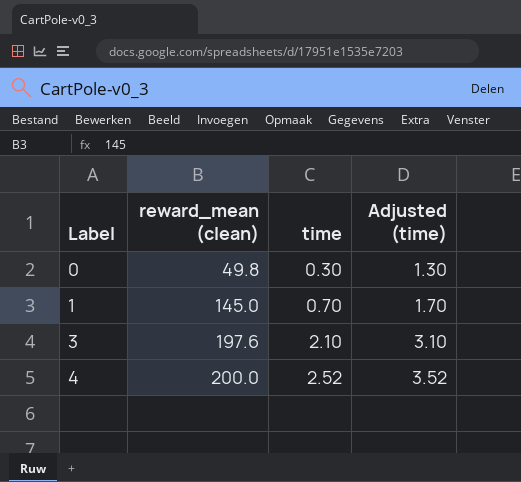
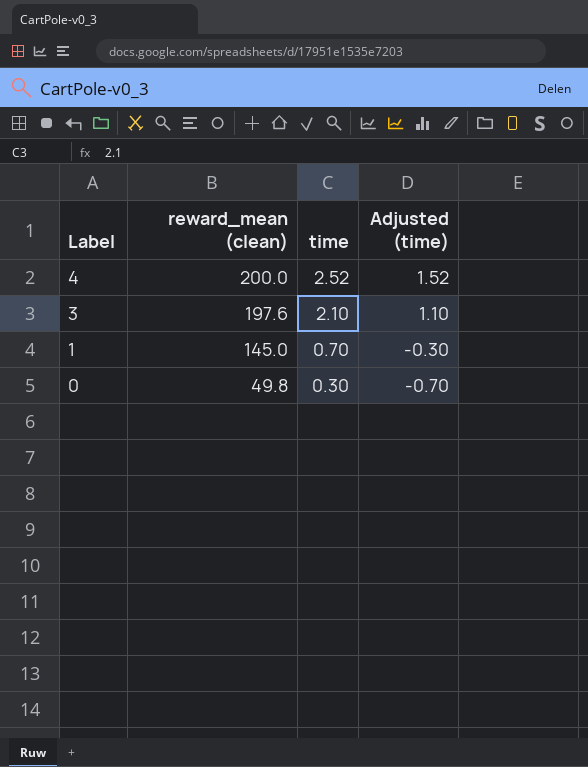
row order: Label ascending -> Label descending
column Adjusted (time) | formula: [time] + 1 -> [time] - 1

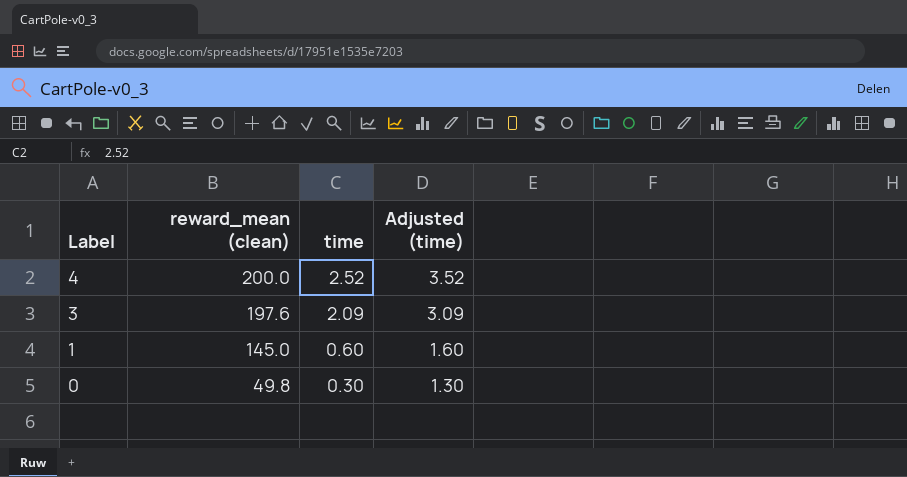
column Adjusted (time) | formula: [time] - 1 -> [time] + 1
3 | time: 2.10 -> 2.09
1 | time: 0.70 -> 0.60

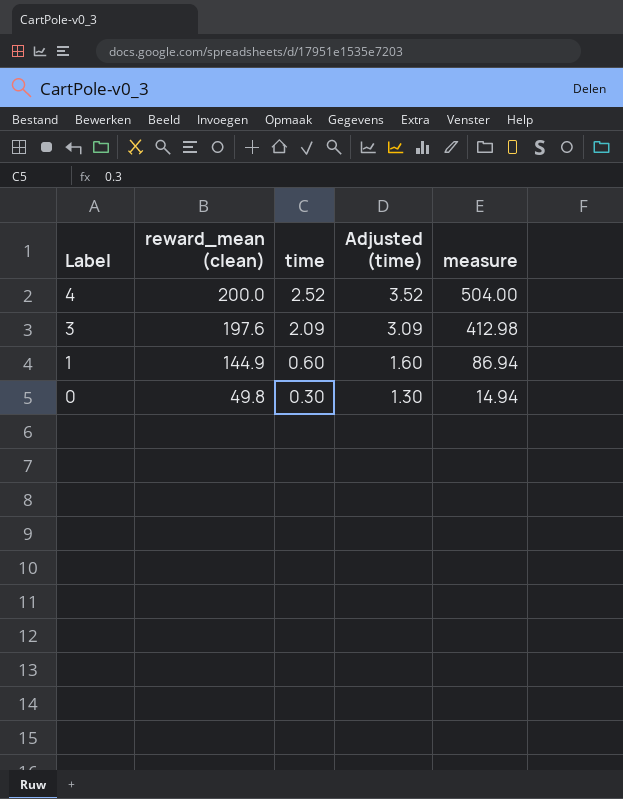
column measure | formula: none -> [reward_mean (clean)] * [time]
1 | reward_mean (clean): 145.0 -> 144.9

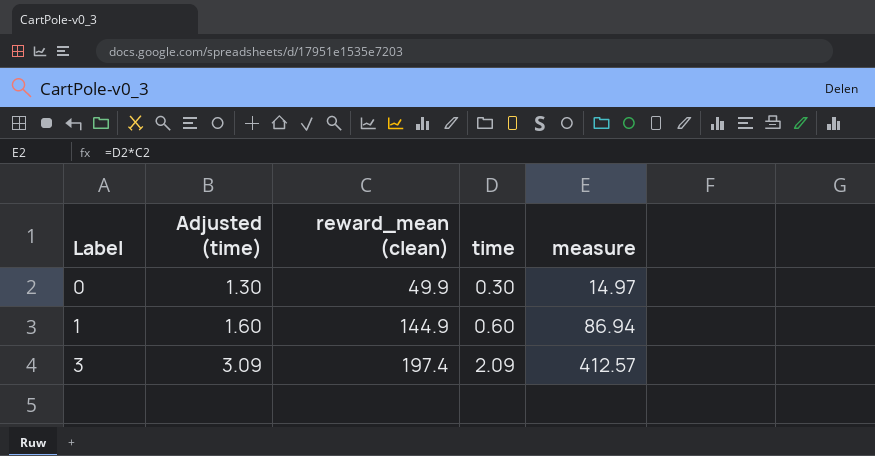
row order: Label descending -> Label ascending
column Adjusted (time) | position: 4 -> 2
row 4: 200.0 | 2.52 | 3.52 | 504.00 -> none
0 | reward_mean (clean): 49.8 -> 49.9
0 | measure: 14.94 -> 14.97
3 | reward_mean (clean): 197.6 -> 197.4
3 | measure: 412.98 -> 412.57

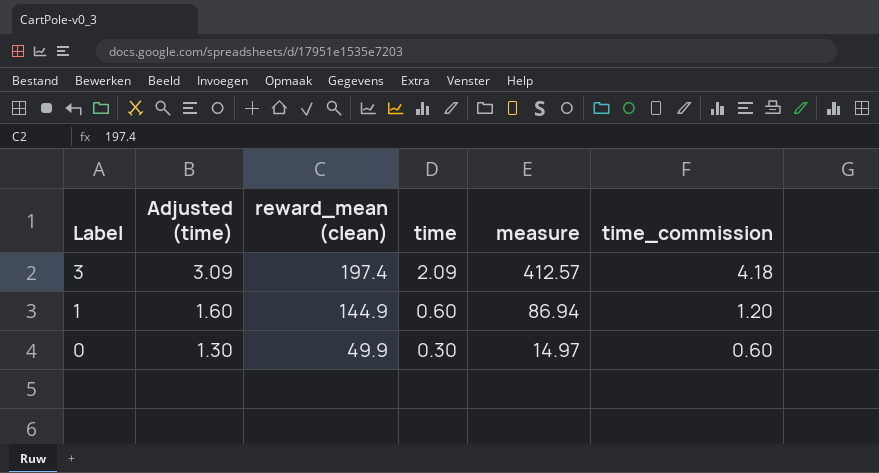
row order: Label ascending -> Label descending
column time_commission | formula: none -> [time] * 2

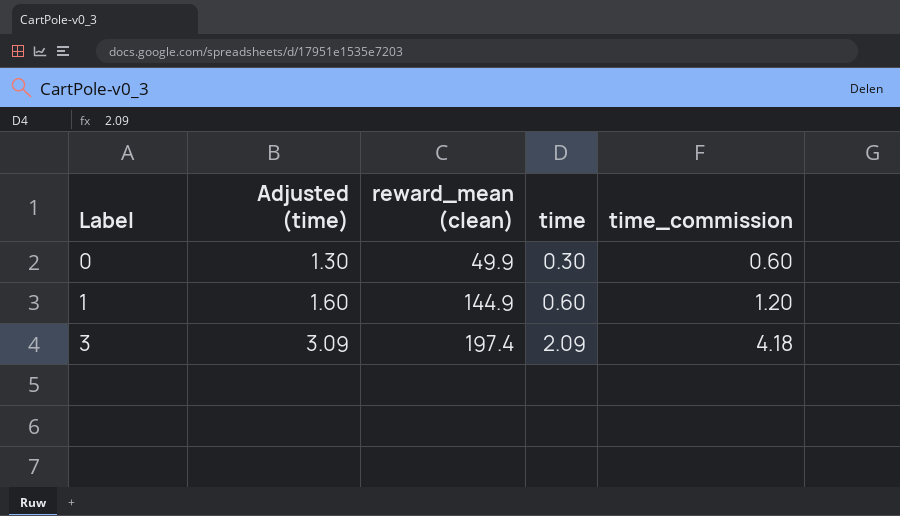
row order: Label descending -> Label ascending
column measure | formula: [reward_mean (clean)] * [time] -> none

